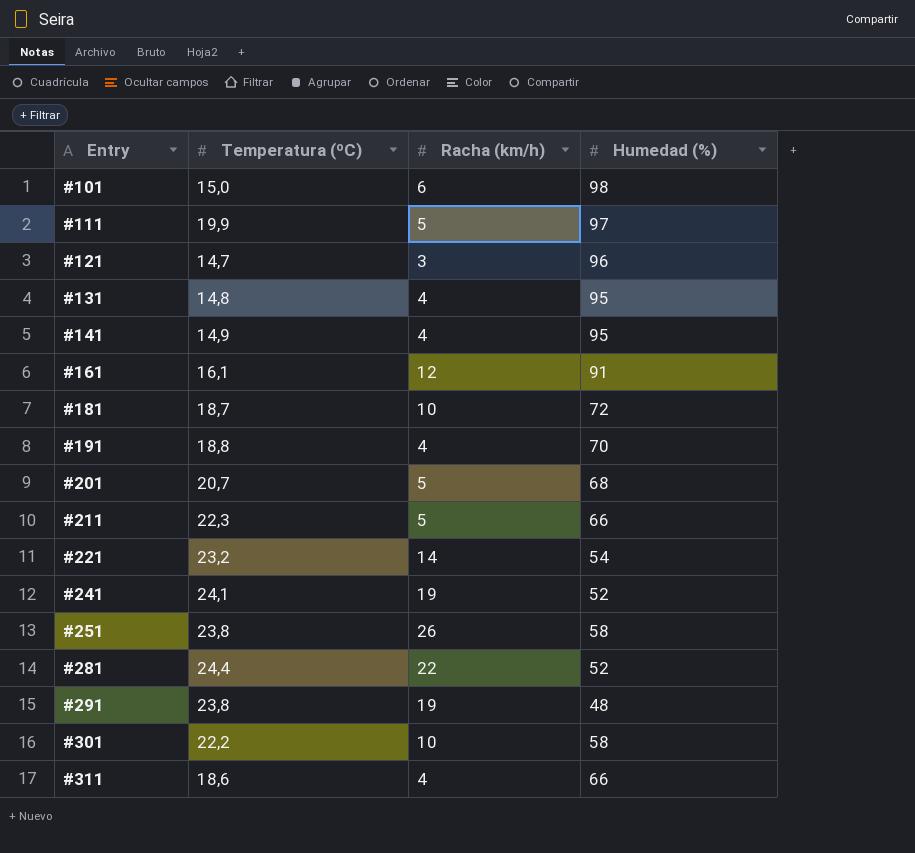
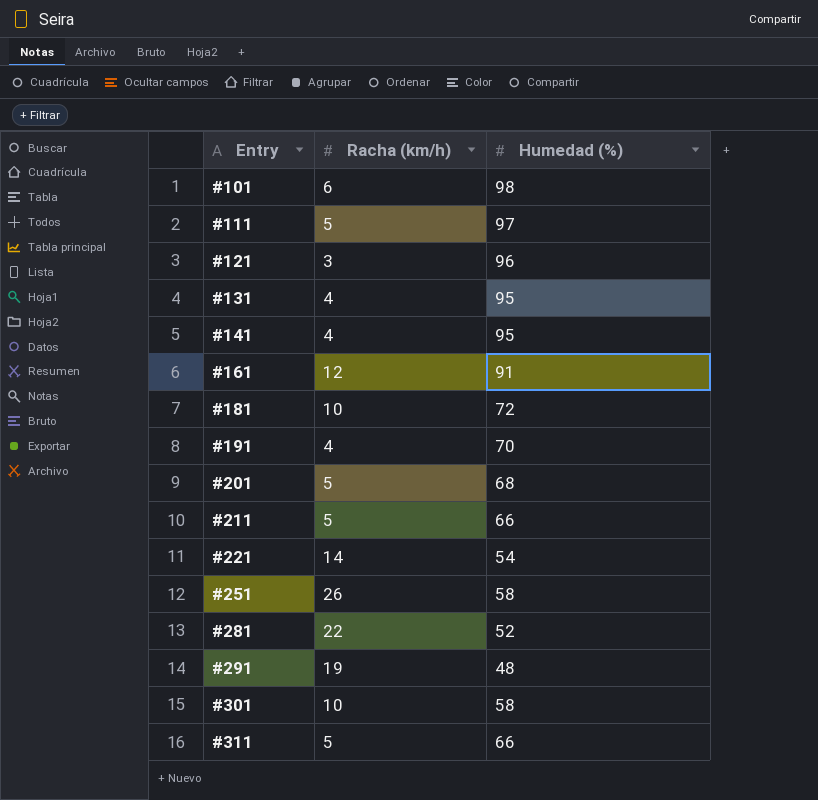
column Temperatura (ºC) | position: 2 -> none
row #241: 24,1 | 19 | 52 -> none
#311 | Racha (km/h): 4 -> 5

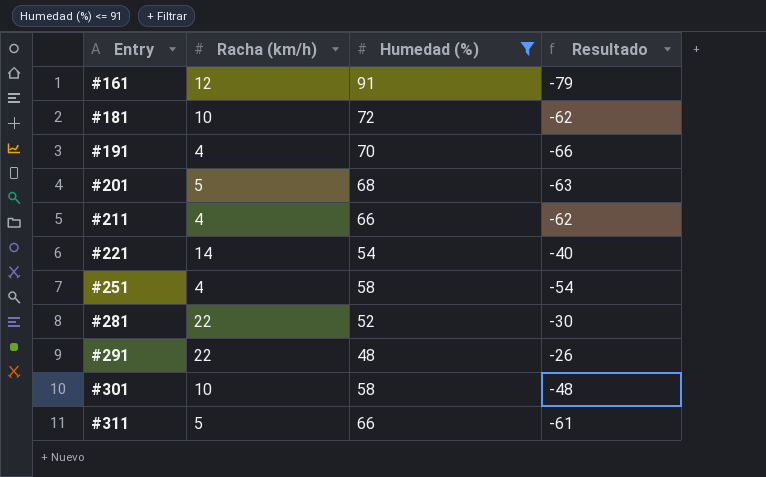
filter: none -> Humedad (%) <= 91
column Resultado | formula: none -> [Racha (km/h)] - [Humedad (%)]
#211 | Racha (km/h): 5 -> 4
#251 | Racha (km/h): 26 -> 4
#291 | Racha (km/h): 19 -> 22

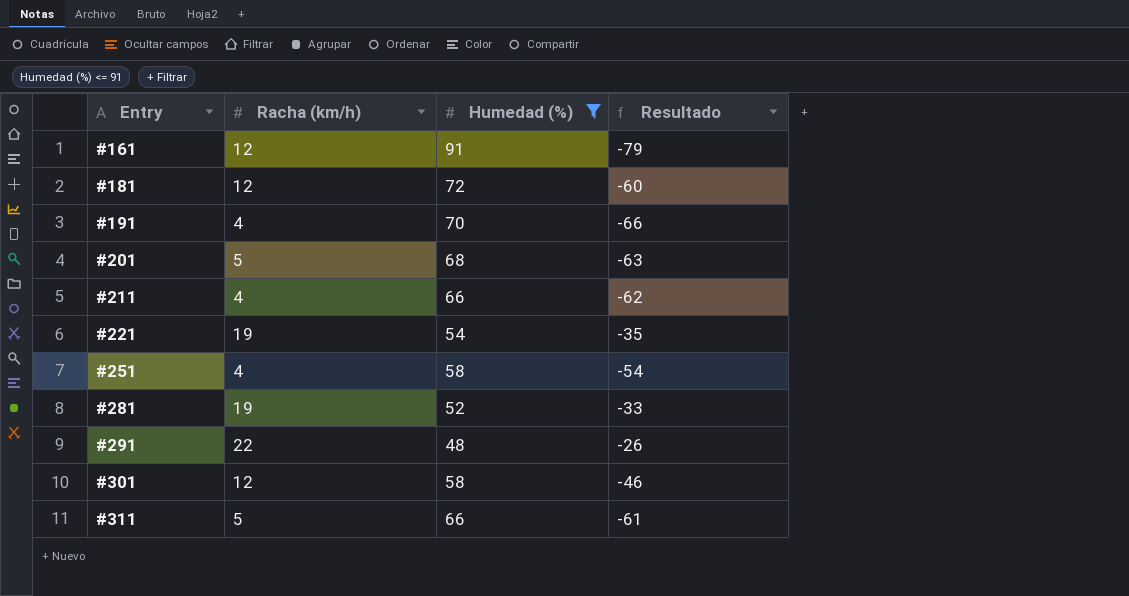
#181 | Racha (km/h): 10 -> 12
#181 | Resultado: -62 -> -60
#221 | Racha (km/h): 14 -> 19
#221 | Resultado: -40 -> -35
#281 | Racha (km/h): 22 -> 19
#281 | Resultado: -30 -> -33
#301 | Racha (km/h): 10 -> 12
#301 | Resultado: -48 -> -46

